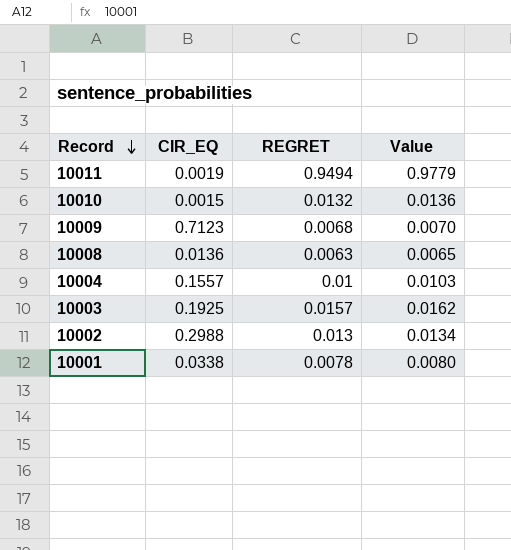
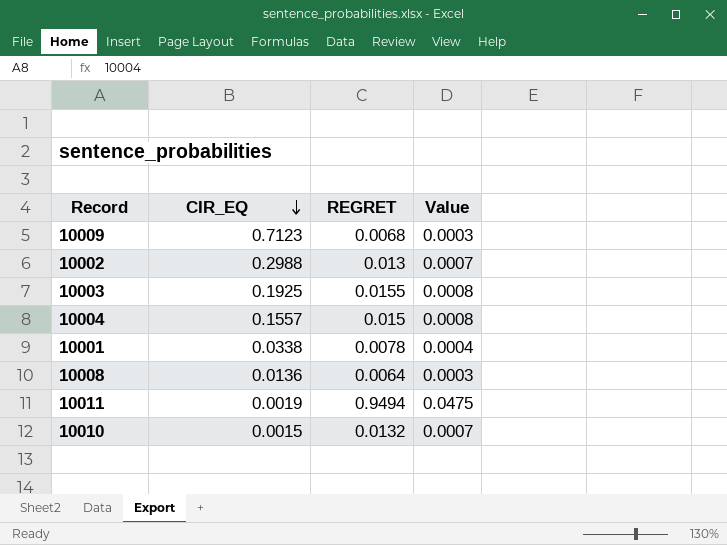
row order: Record descending -> CIR_EQ descending
column Value | formula: [REGRET] * 1.03 -> [REGRET] * 0.05
10003 | REGRET: 0.0157 -> 0.0155
10004 | REGRET: 0.01 -> 0.015
10008 | REGRET: 0.0063 -> 0.0064

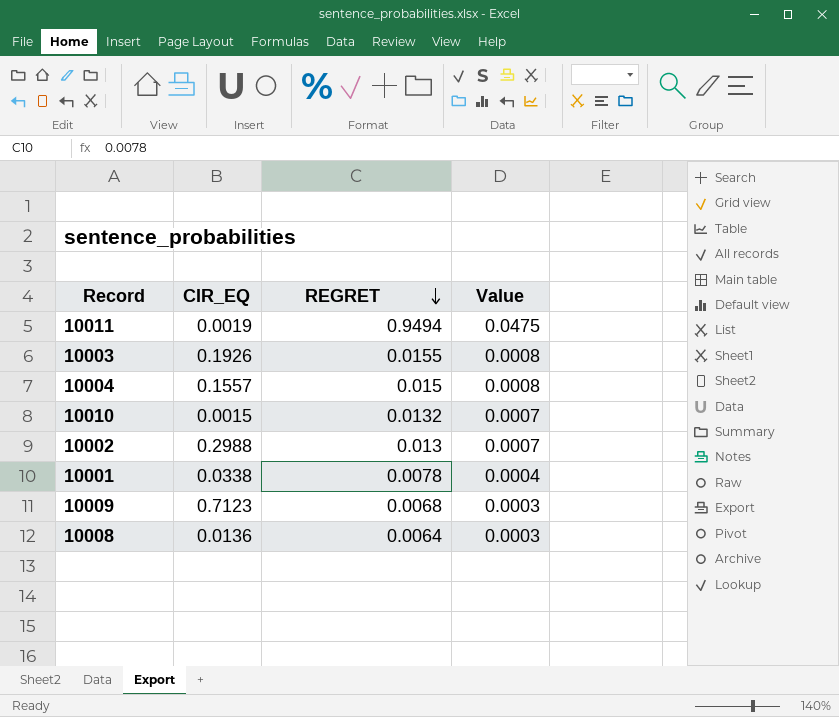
row order: CIR_EQ descending -> REGRET descending
10003 | CIR_EQ: 0.1925 -> 0.1926

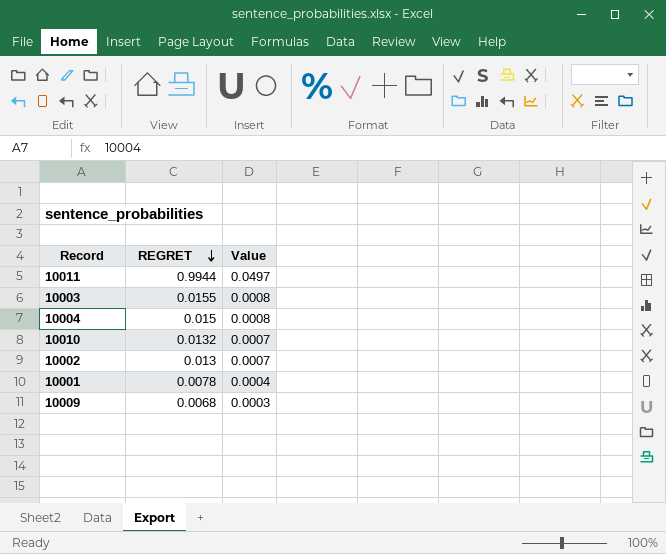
column CIR_EQ | position: 2 -> none
row 10008: 0.0136 | 0.0064 | 0.0003 -> none
10011 | REGRET: 0.9494 -> 0.9944
10011 | Value: 0.0475 -> 0.0497

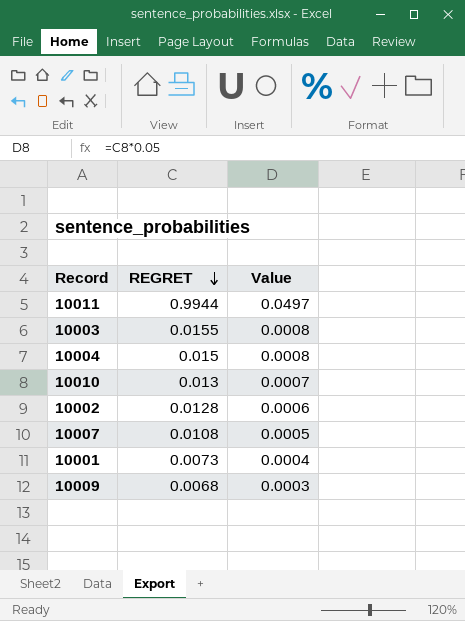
10010 | REGRET: 0.0132 -> 0.013
10002 | REGRET: 0.013 -> 0.0128
10002 | Value: 0.0007 -> 0.0006
row 10007: none -> 0.0108 | 0.0005
10001 | REGRET: 0.0078 -> 0.0073

